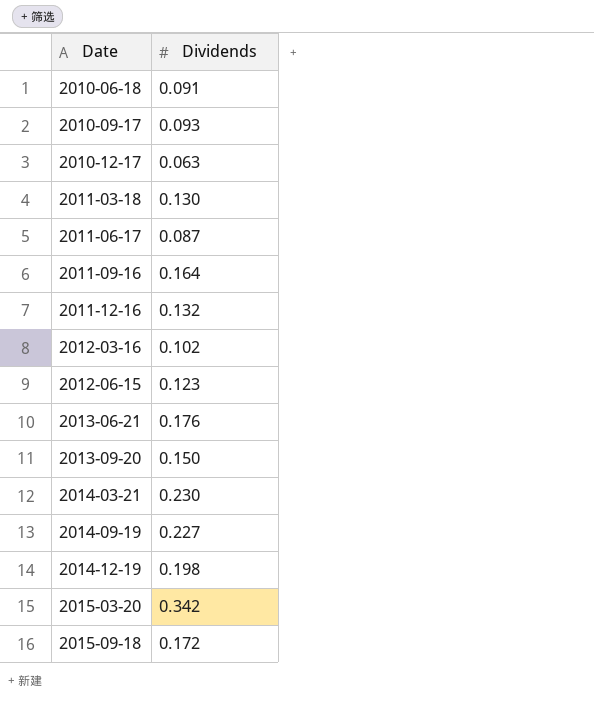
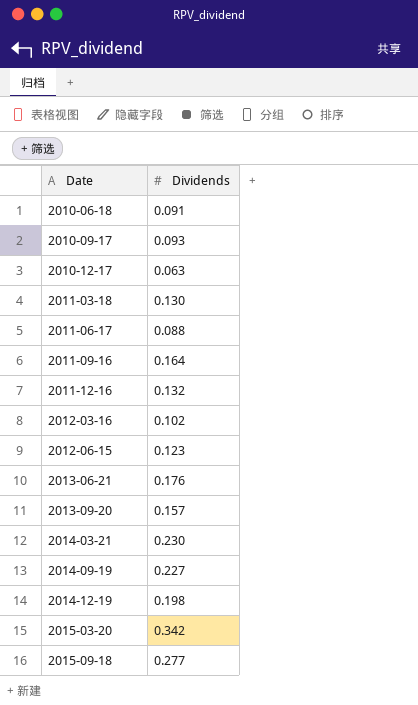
2011-06-17 | Dividends: 0.087 -> 0.088
2013-09-20 | Dividends: 0.150 -> 0.157
2015-09-18 | Dividends: 0.172 -> 0.277

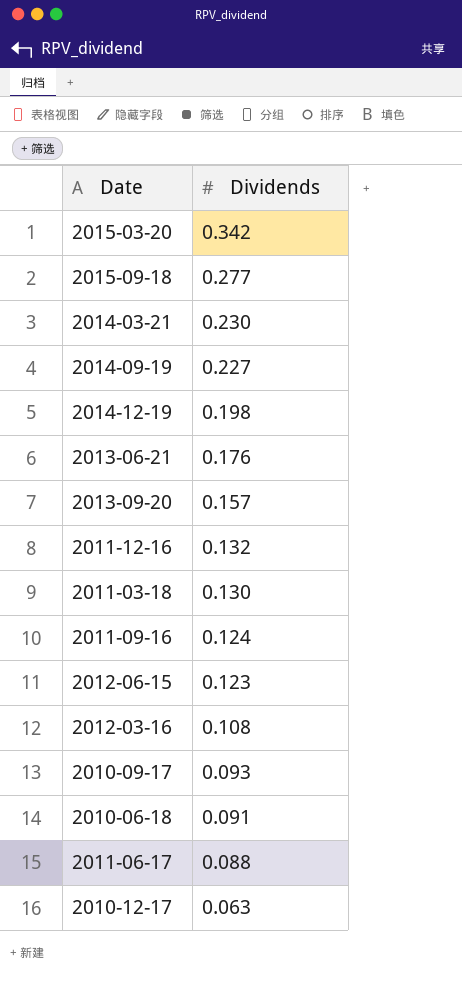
row order: Date ascending -> Dividends descending
2011-09-16 | Dividends: 0.164 -> 0.124
2012-03-16 | Dividends: 0.102 -> 0.108

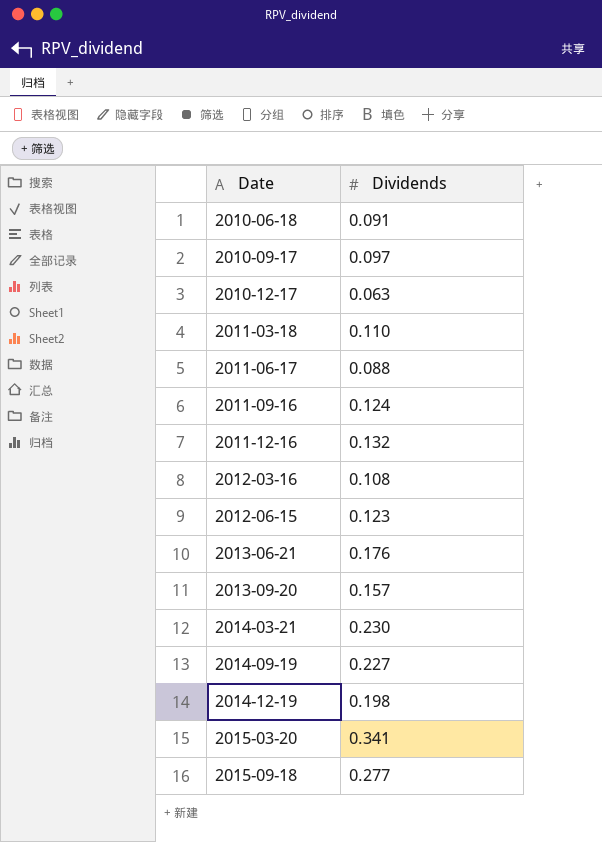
row order: Dividends descending -> Date ascending
2010-09-17 | Dividends: 0.093 -> 0.097
2011-03-18 | Dividends: 0.130 -> 0.110
2015-03-20 | Dividends: 0.342 -> 0.341

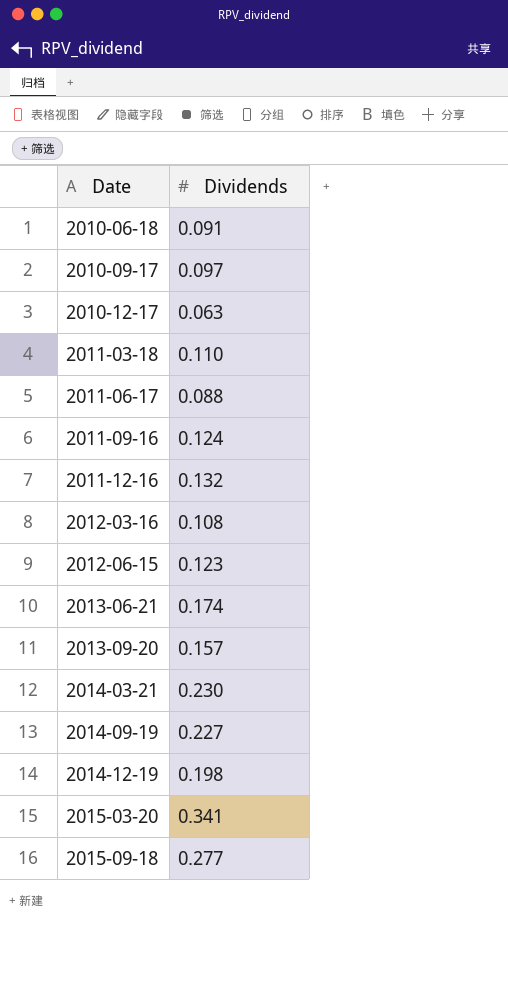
2013-06-21 | Dividends: 0.176 -> 0.174

